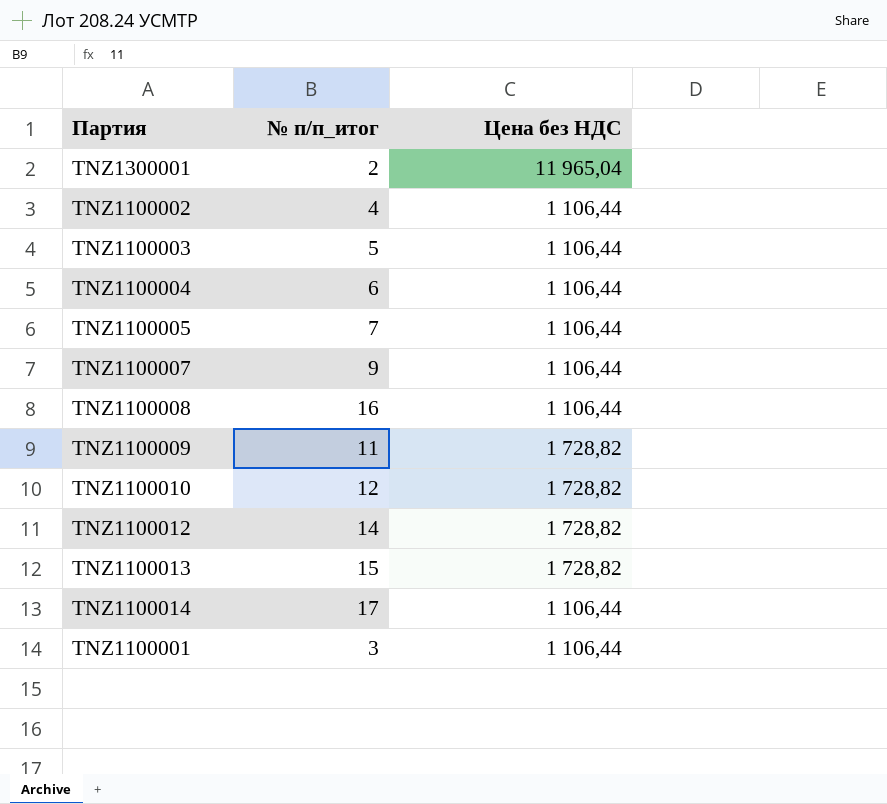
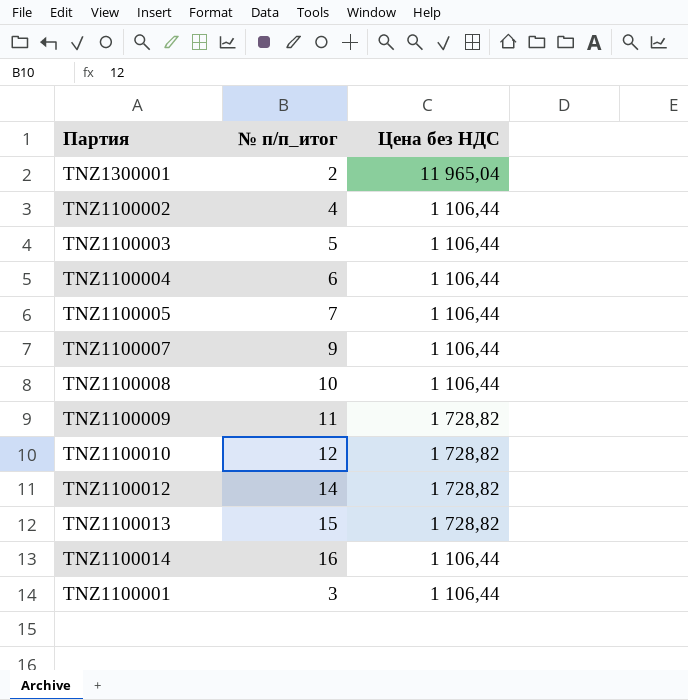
TNZ1100008 | № п/п_итог: 16 -> 10
TNZ1100014 | № п/п_итог: 17 -> 16

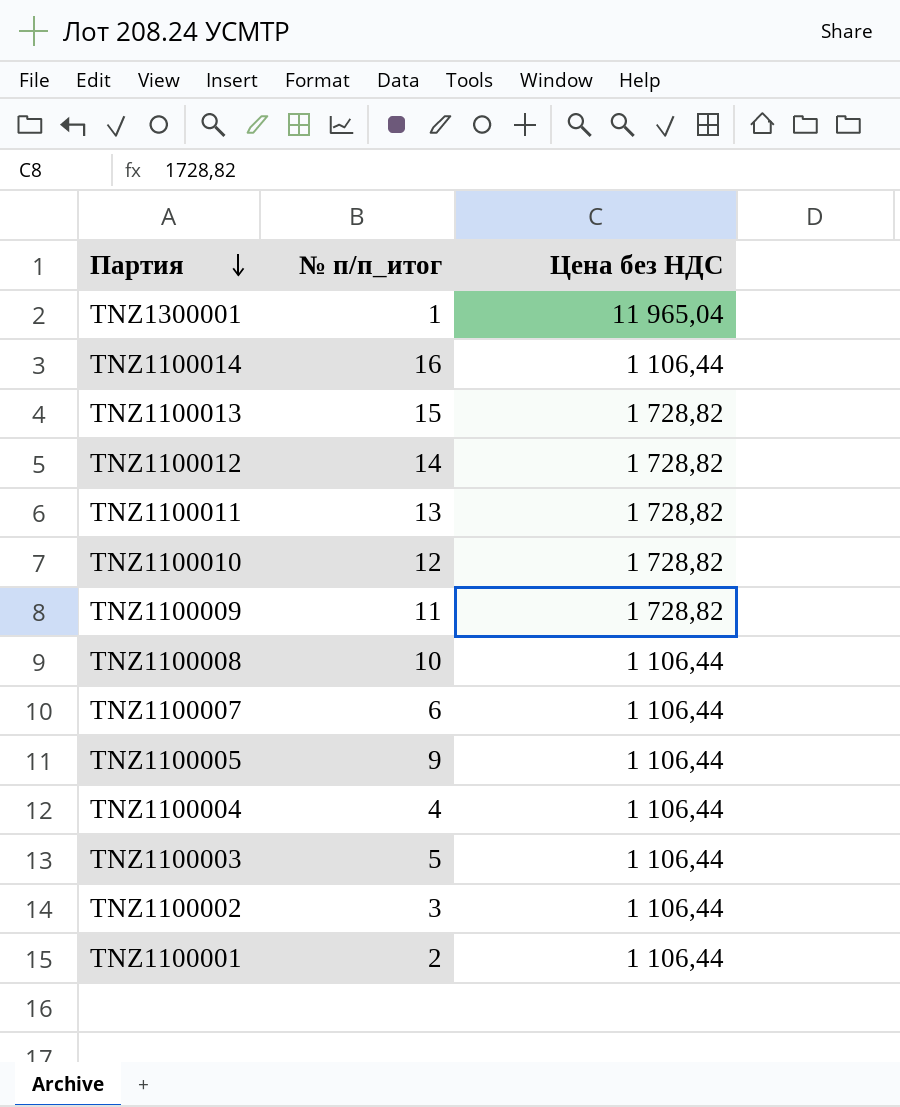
row order: none -> Партия descending
TNZ1300001 | № п/п_итог: 2 -> 1
row TNZ1100011: none -> 13 | 1 728,82
TNZ1100007 | № п/п_итог: 9 -> 6
TNZ1100005 | № п/п_итог: 7 -> 9
TNZ1100004 | № п/п_итог: 6 -> 4
TNZ1100002 | № п/п_итог: 4 -> 3
TNZ1100001 | № п/п_итог: 3 -> 2

